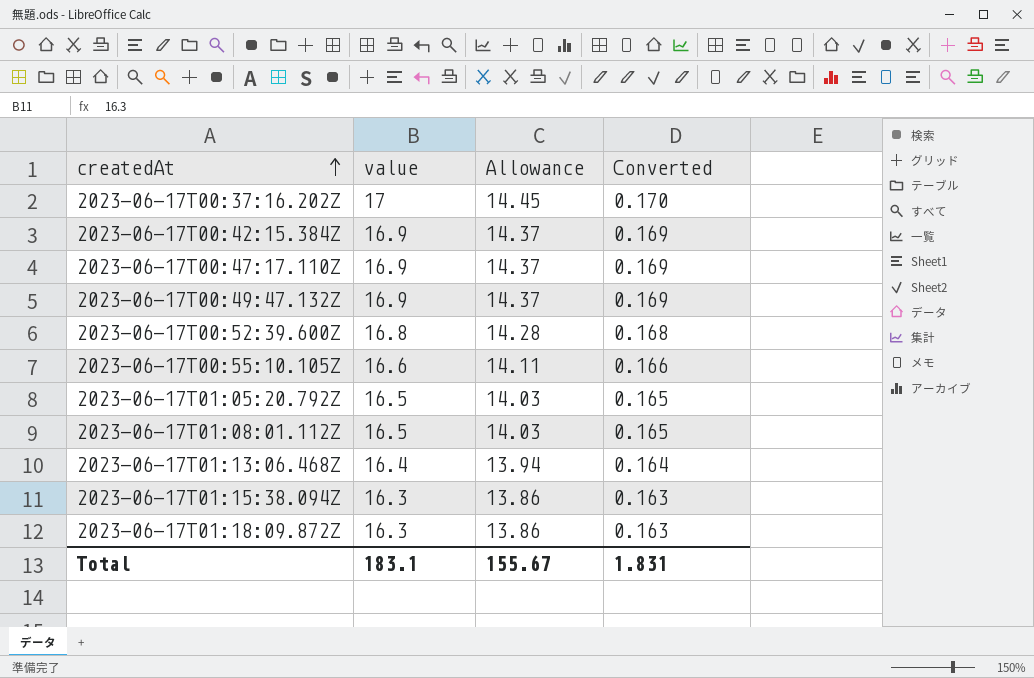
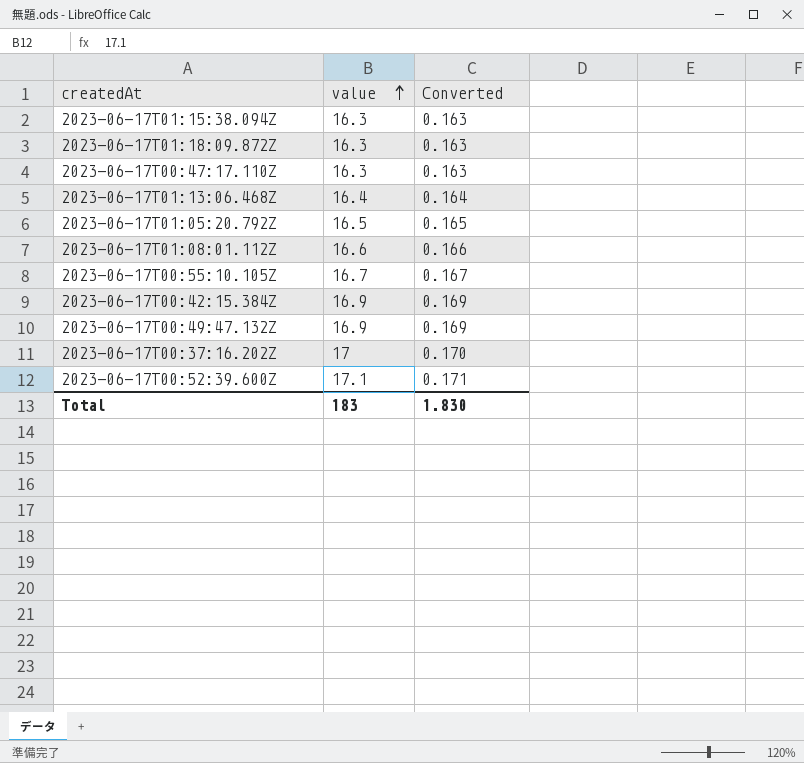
row order: createdAt ascending -> value ascending
column Allowance | formula: [value] * 0.85 -> none
2023-06-17T00:47:17.110Z | value: 16.9 -> 16.3
2023-06-17T00:47:17.110Z | Converted: 0.169 -> 0.163
2023-06-17T01:08:01.112Z | value: 16.5 -> 16.6
2023-06-17T01:08:01.112Z | Converted: 0.165 -> 0.166
2023-06-17T00:55:10.105Z | value: 16.6 -> 16.7
2023-06-17T00:55:10.105Z | Converted: 0.166 -> 0.167
2023-06-17T00:52:39.600Z | value: 16.8 -> 17.1
2023-06-17T00:52:39.600Z | Converted: 0.168 -> 0.171
Total | value: 183.1 -> 183
Total | Converted: 1.831 -> 1.830

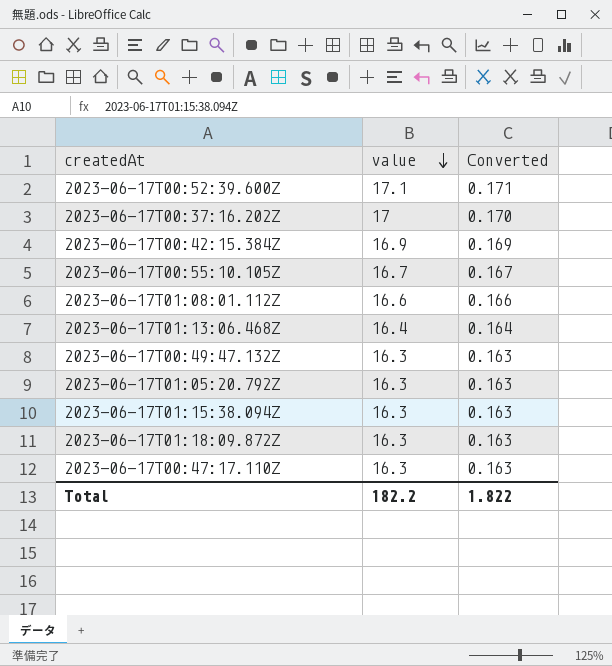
row order: value ascending -> value descending
2023-06-17T00:49:47.132Z | value: 16.9 -> 16.3
2023-06-17T00:49:47.132Z | Converted: 0.169 -> 0.163
2023-06-17T01:05:20.792Z | value: 16.5 -> 16.3
2023-06-17T01:05:20.792Z | Converted: 0.165 -> 0.163
Total | value: 183 -> 182.2
Total | Converted: 1.830 -> 1.822

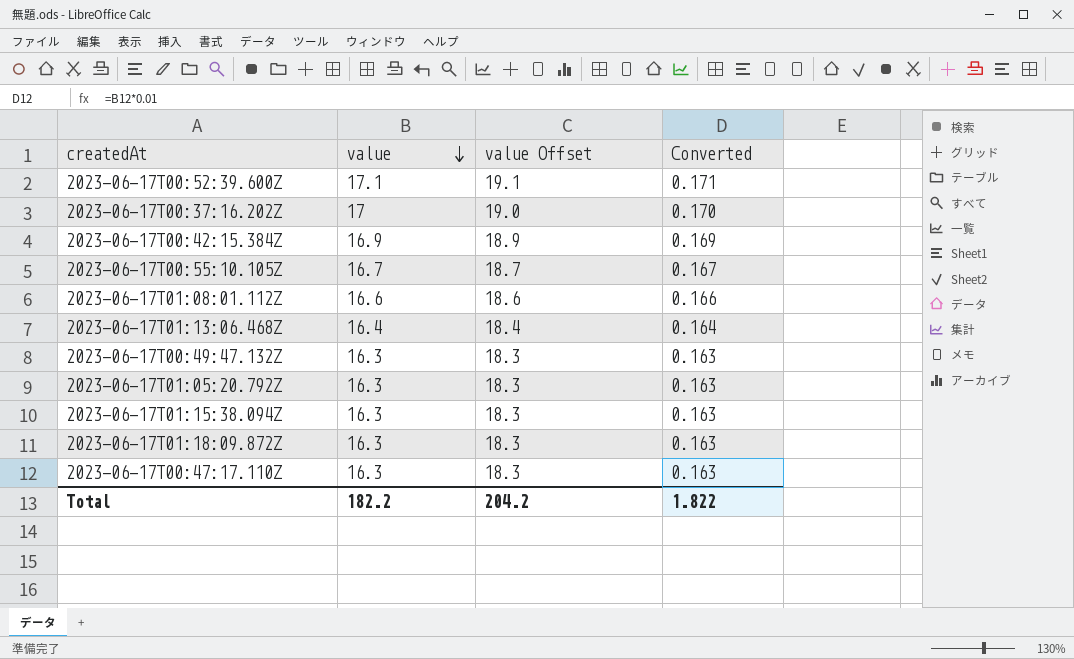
column value Offset | formula: none -> [value] + 2

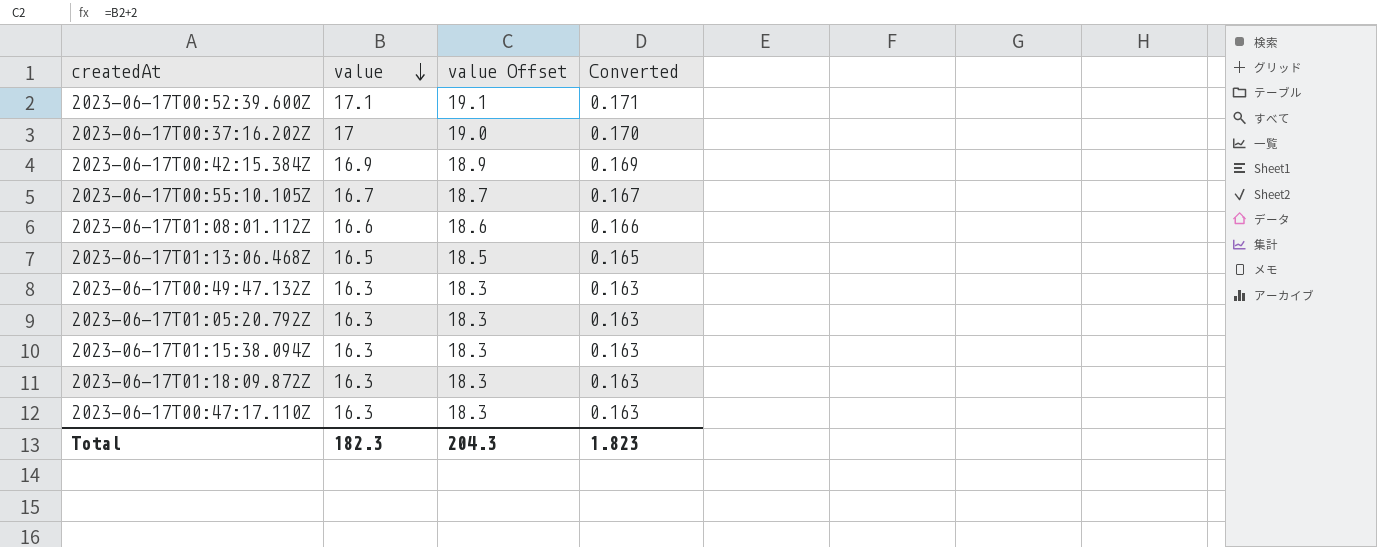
2023-06-17T01:13:06.468Z | value: 16.4 -> 16.5
2023-06-17T01:13:06.468Z | value Offset: 18.4 -> 18.5
2023-06-17T01:13:06.468Z | Converted: 0.164 -> 0.165
Total | value: 182.2 -> 182.3
Total | value Offset: 204.2 -> 204.3
Total | Converted: 1.822 -> 1.823

